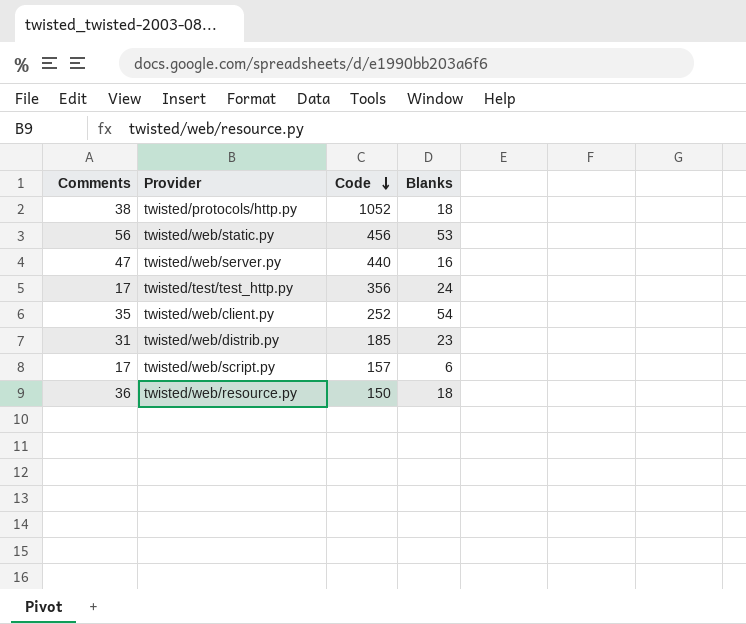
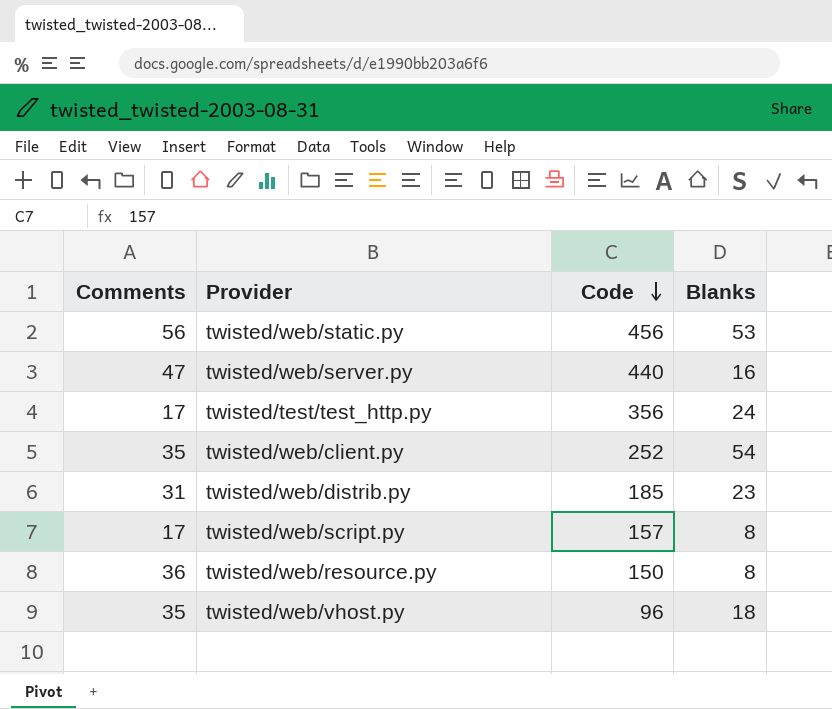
row twisted/protocols/http.py: 38 | 1052 | 18 -> none
twisted/web/script.py | Blanks: 6 -> 8
twisted/web/resource.py | Blanks: 18 -> 8
row twisted/web/vhost.py: none -> 35 | 96 | 18

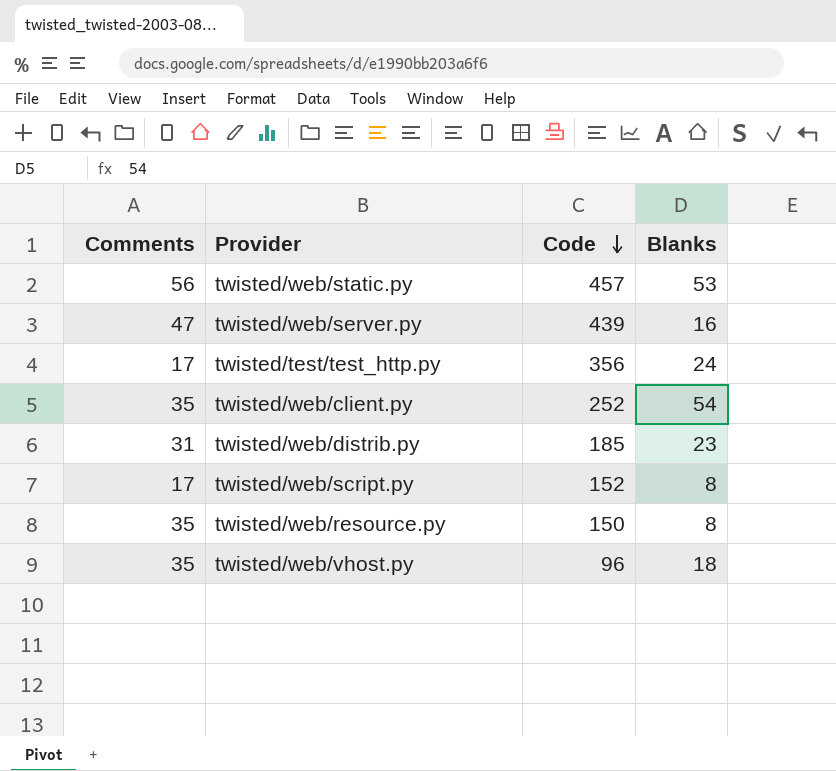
twisted/web/static.py | Code: 456 -> 457
twisted/web/server.py | Code: 440 -> 439
twisted/web/script.py | Code: 157 -> 152
twisted/web/resource.py | Comments: 36 -> 35

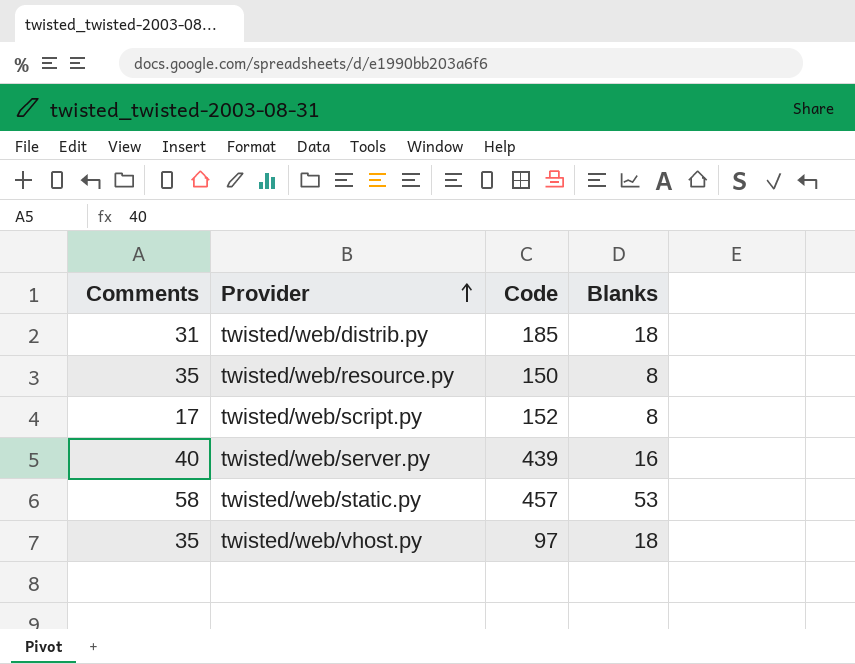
row order: Code descending -> Provider ascending
row twisted/test/test_http.py: 17 | 356 | 24 -> none
row twisted/web/client.py: 35 | 252 | 54 -> none
twisted/web/distrib.py | Blanks: 23 -> 18
twisted/web/server.py | Comments: 47 -> 40
twisted/web/static.py | Comments: 56 -> 58
twisted/web/vhost.py | Code: 96 -> 97

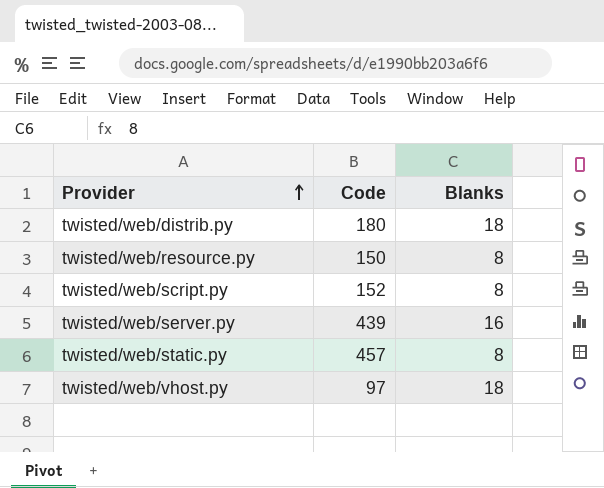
column Comments | position: 1 -> none
twisted/web/distrib.py | Code: 185 -> 180
twisted/web/static.py | Blanks: 53 -> 8

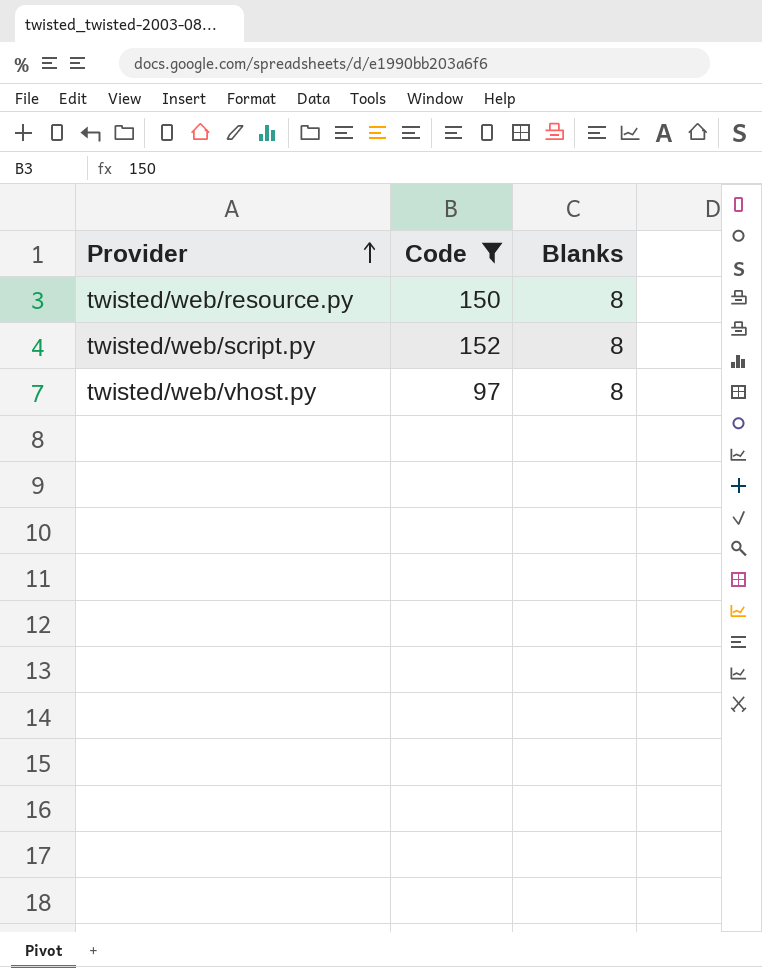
filter: none -> Code <= 152
twisted/web/vhost.py | Blanks: 18 -> 8

